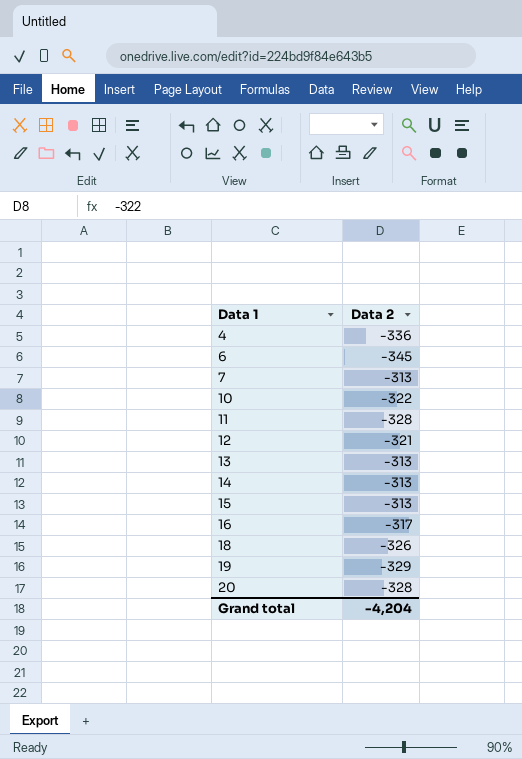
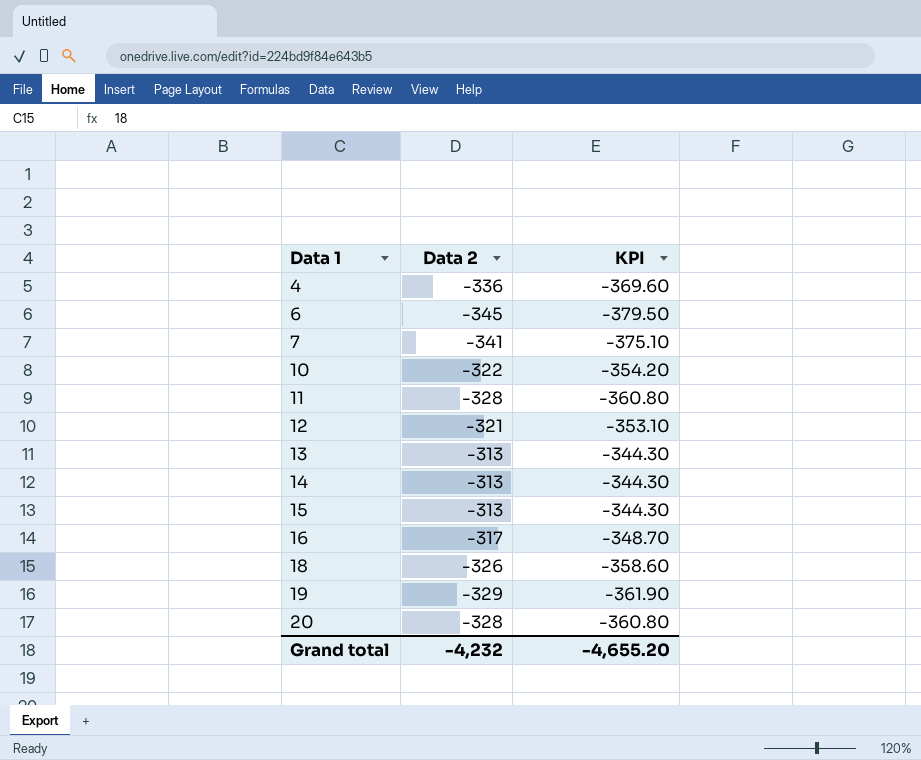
column KPI | formula: none -> [Data 2] * 1.1
7 | Data 2: -313 -> -341
Grand total | Data 2: -4,204 -> -4,232

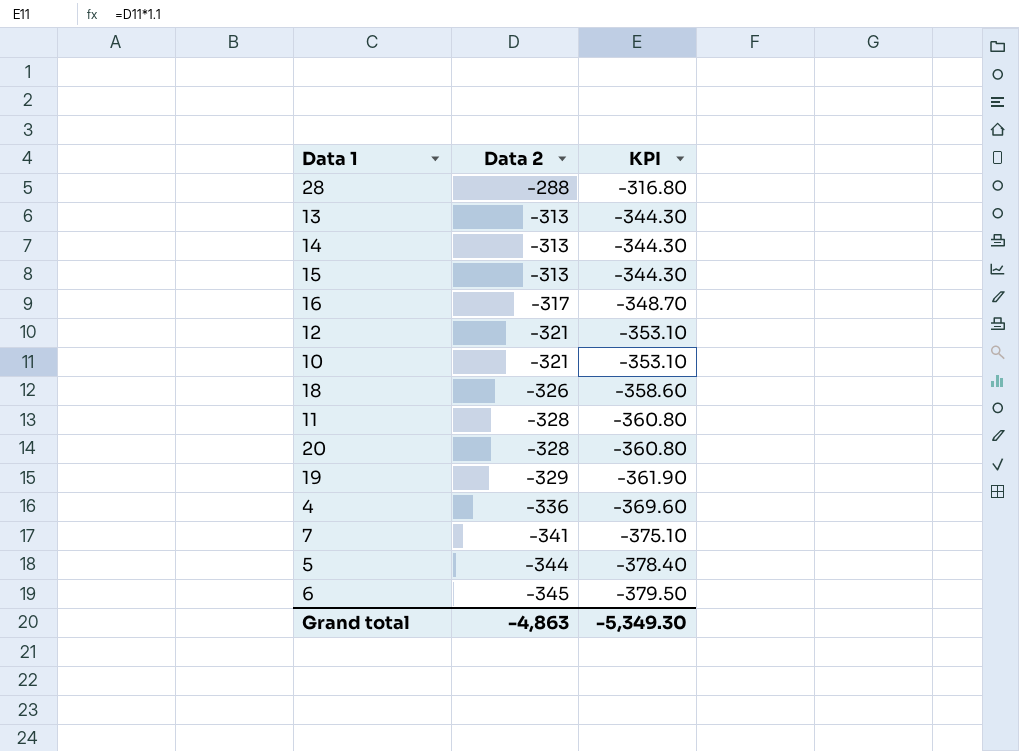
row order: Data 1 ascending -> Data 2 descending
row 28: none -> -288 | -316.80
10 | Data 2: -322 -> -321
10 | KPI: -354.20 -> -353.10
row 5: none -> -344 | -378.40
Grand total | Data 2: -4,232 -> -4,863
Grand total | KPI: -4,655.20 -> -5,349.30

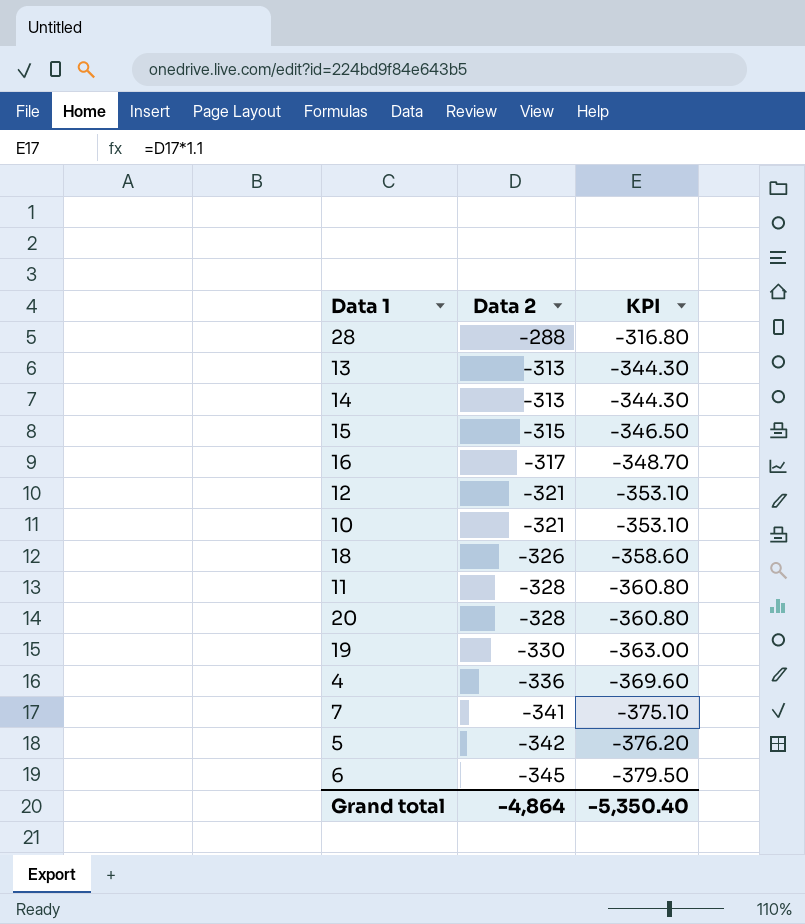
15 | Data 2: -313 -> -315
15 | KPI: -344.30 -> -346.50
19 | Data 2: -329 -> -330
19 | KPI: -361.90 -> -363.00
5 | Data 2: -344 -> -342
5 | KPI: -378.40 -> -376.20
Grand total | Data 2: -4,863 -> -4,864
Grand total | KPI: -5,349.30 -> -5,350.40

